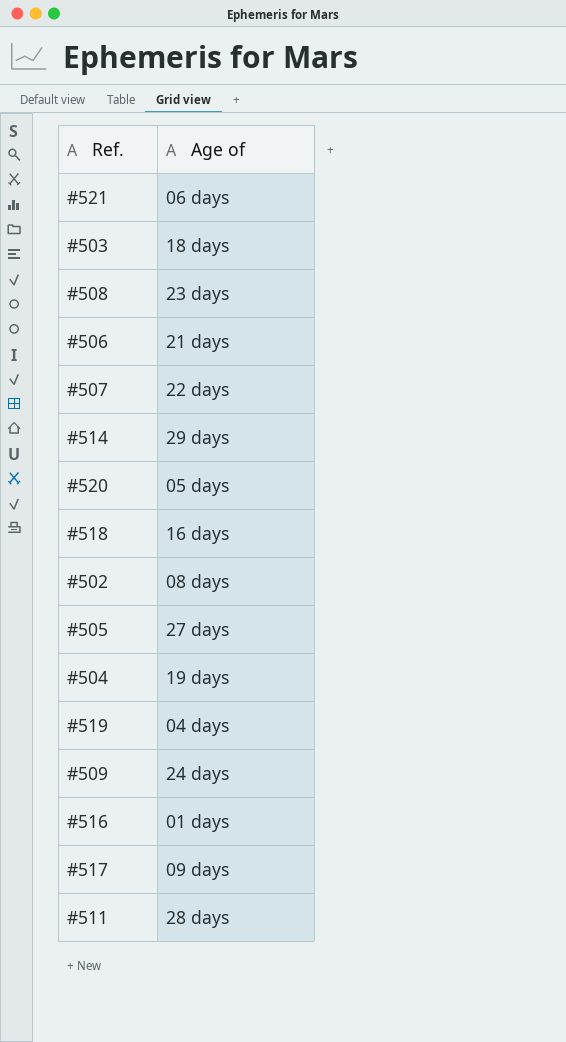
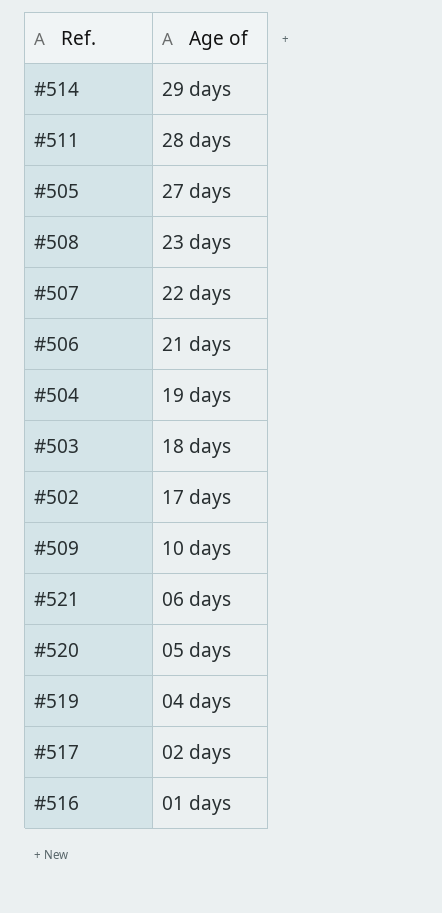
row order: none -> Age of descending
row #518: 16 days -> none
#502 | Age of: 08 days -> 17 days
#509 | Age of: 24 days -> 10 days
#517 | Age of: 09 days -> 02 days

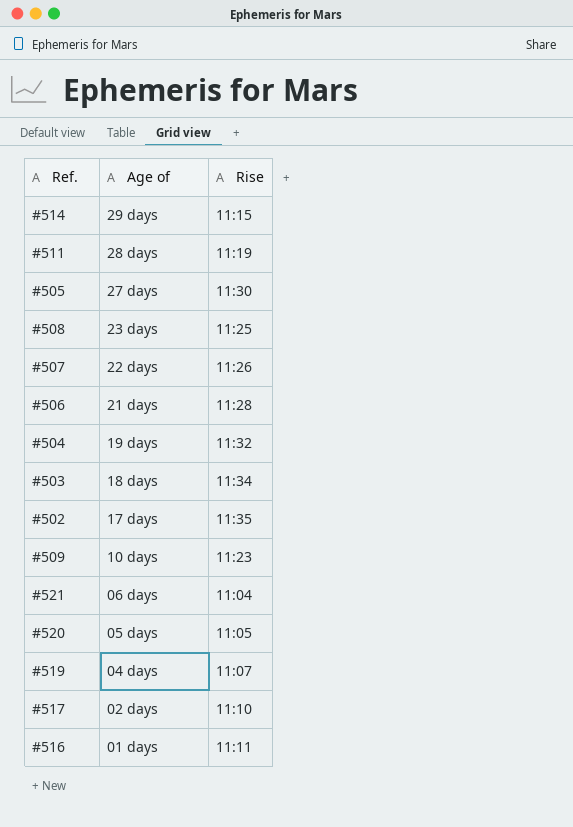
column Rise | position: none -> 3

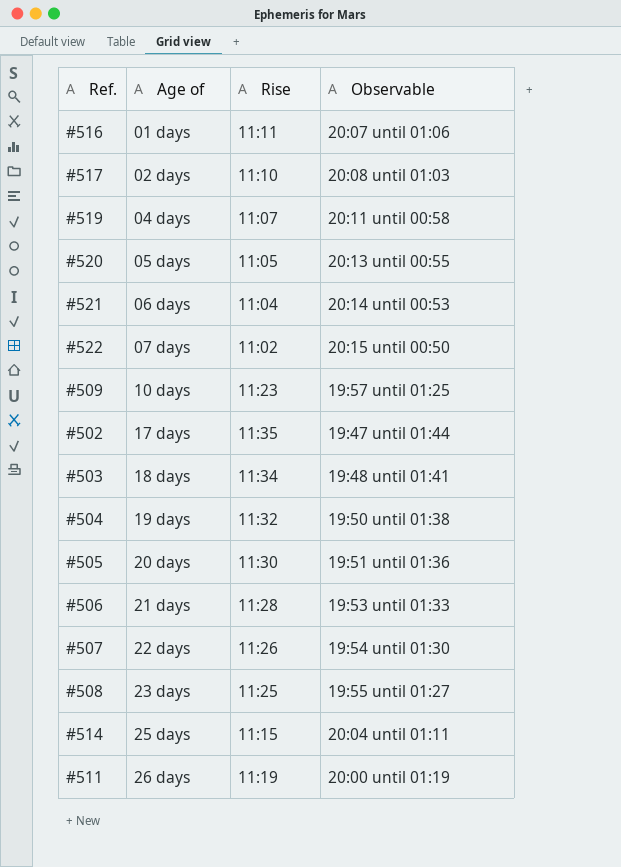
row order: Age of descending -> Age of ascending
column Observable | position: none -> 4
row #522: none -> 07 days | 11:02 | 20:15 until 00:50
#505 | Age of: 27 days -> 20 days
#514 | Age of: 29 days -> 25 days
#511 | Age of: 28 days -> 26 days

